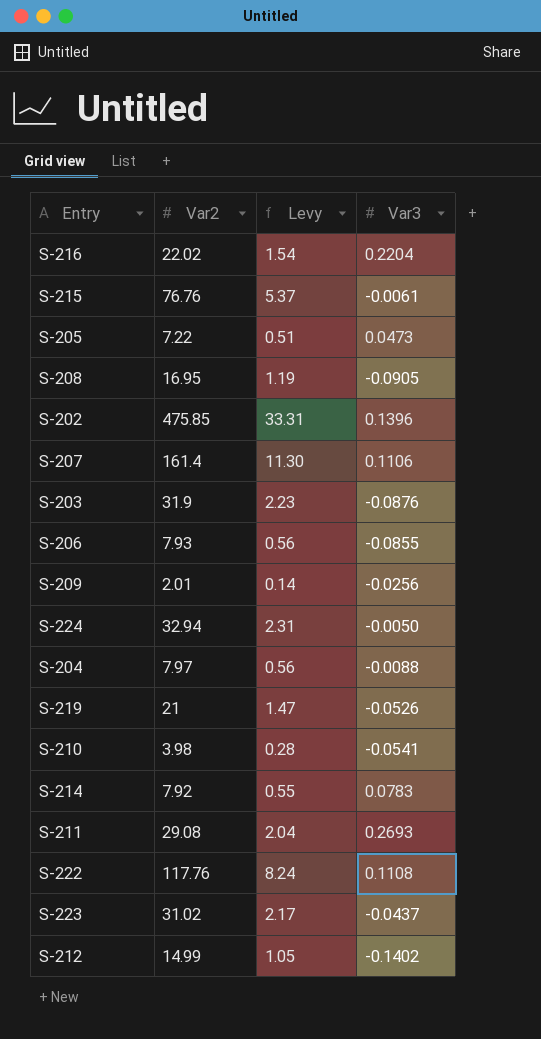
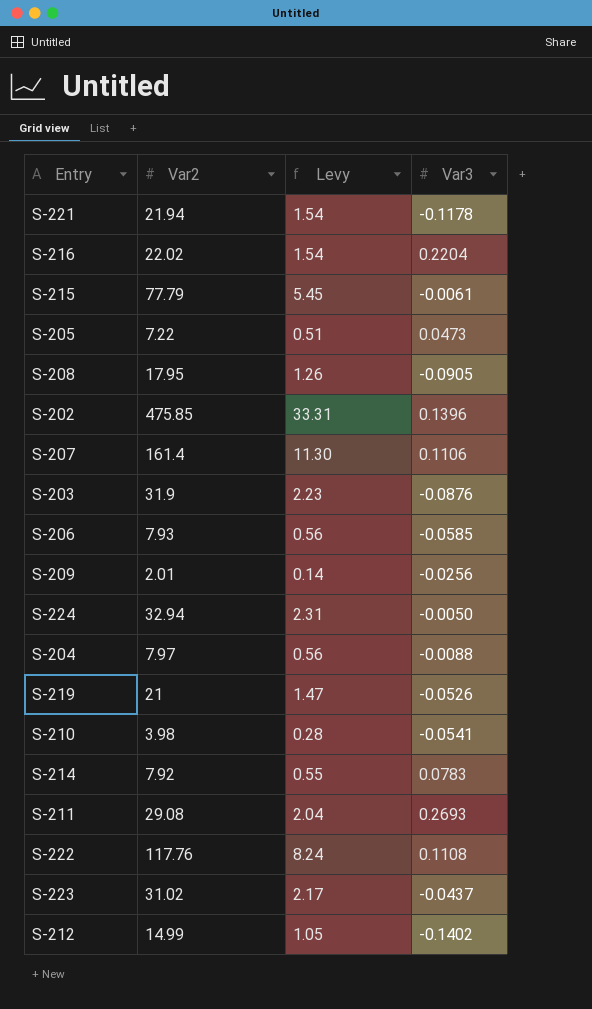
row S-221: none -> 21.94 | 1.54 | -0.1178
S-215 | Var2: 76.76 -> 77.79
S-215 | Levy: 5.37 -> 5.45
S-208 | Var2: 16.95 -> 17.95
S-208 | Levy: 1.19 -> 1.26
S-206 | Var3: -0.0855 -> -0.0585

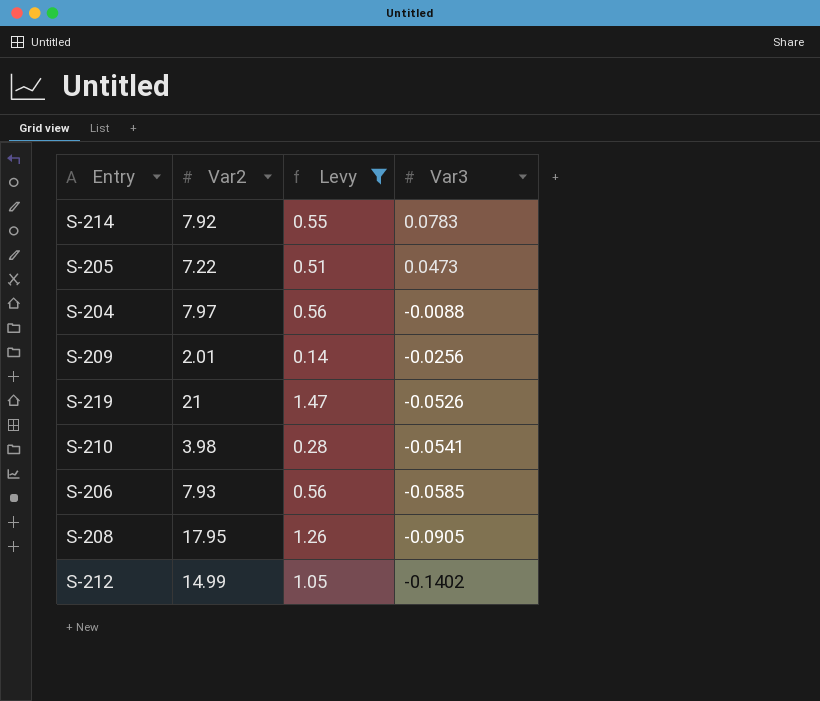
filter: none -> Levy <= 1.47
row order: none -> Var3 descending

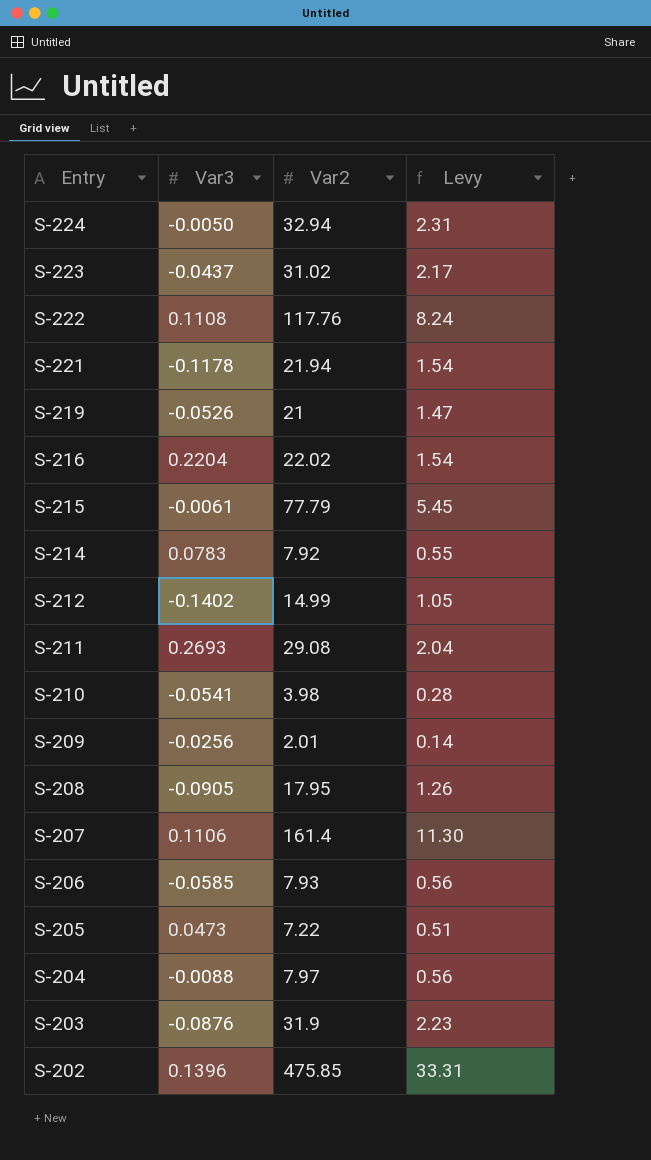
filter: Levy <= 1.47 -> none
row order: Var3 descending -> Entry descending
column Var3 | position: 4 -> 2

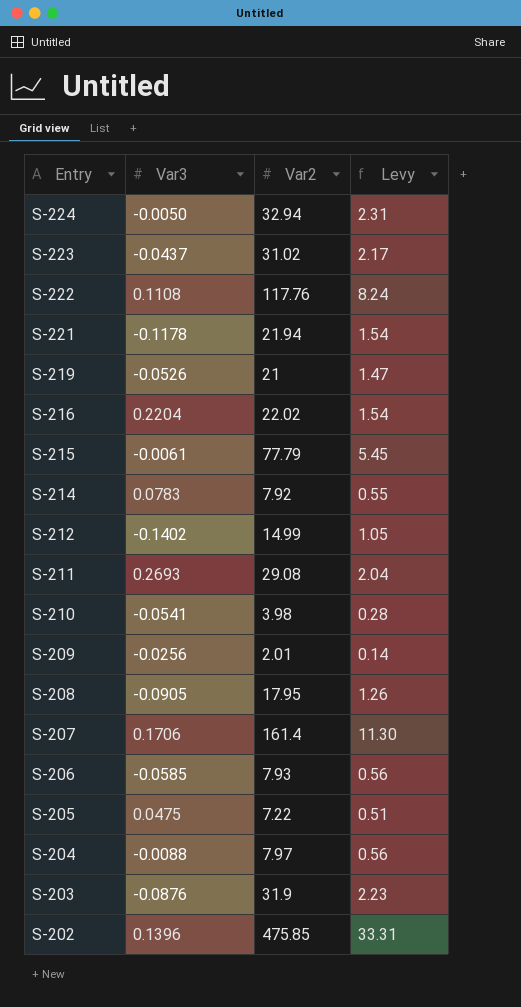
S-207 | Var3: 0.1106 -> 0.1706
S-205 | Var3: 0.0473 -> 0.0475

